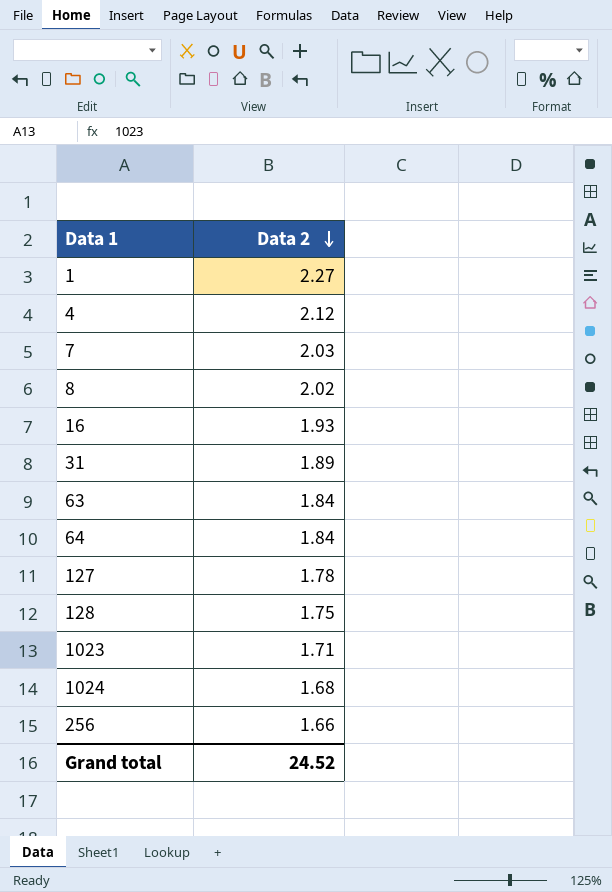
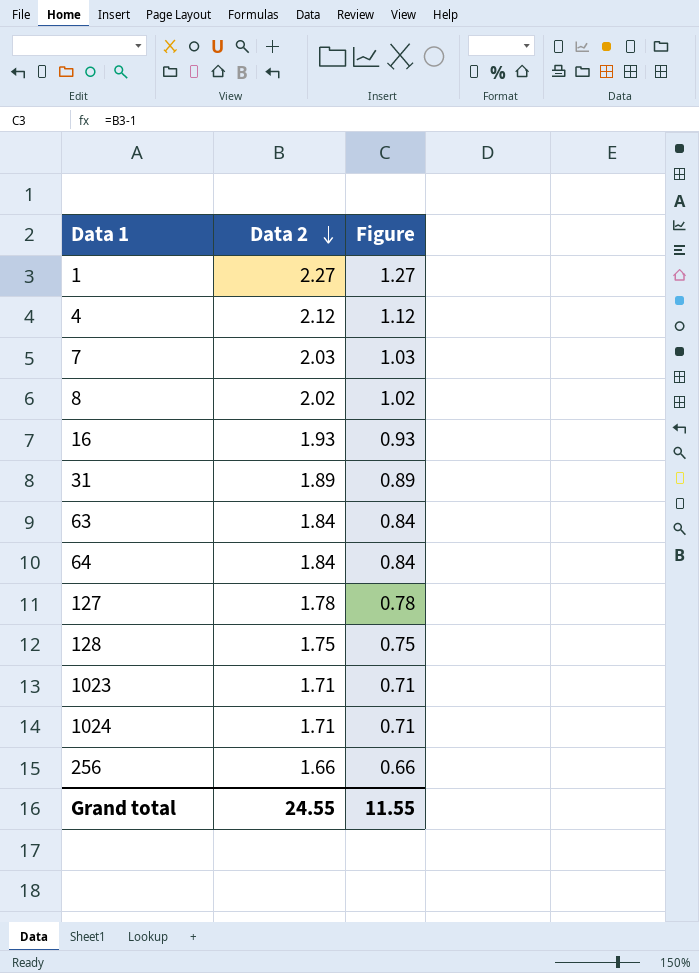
column Figure | formula: none -> [Data 2] - 1
1024 | Data 2: 1.68 -> 1.71
Grand total | Data 2: 24.52 -> 24.55

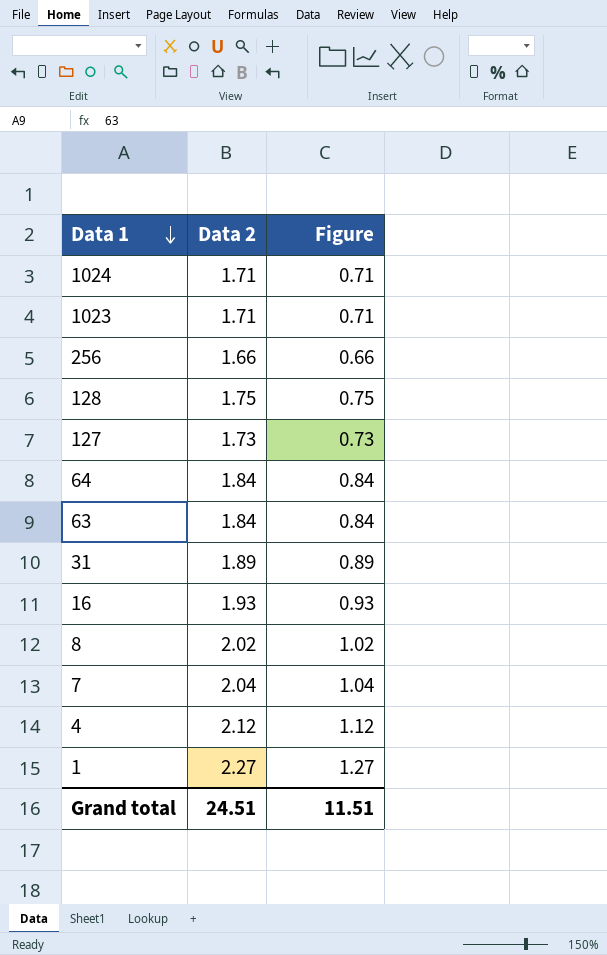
row order: Data 2 descending -> Data 1 descending
127 | Data 2: 1.78 -> 1.73
127 | Figure: 0.78 -> 0.73
7 | Data 2: 2.03 -> 2.04
7 | Figure: 1.03 -> 1.04
Grand total | Data 2: 24.55 -> 24.51
Grand total | Figure: 11.55 -> 11.51

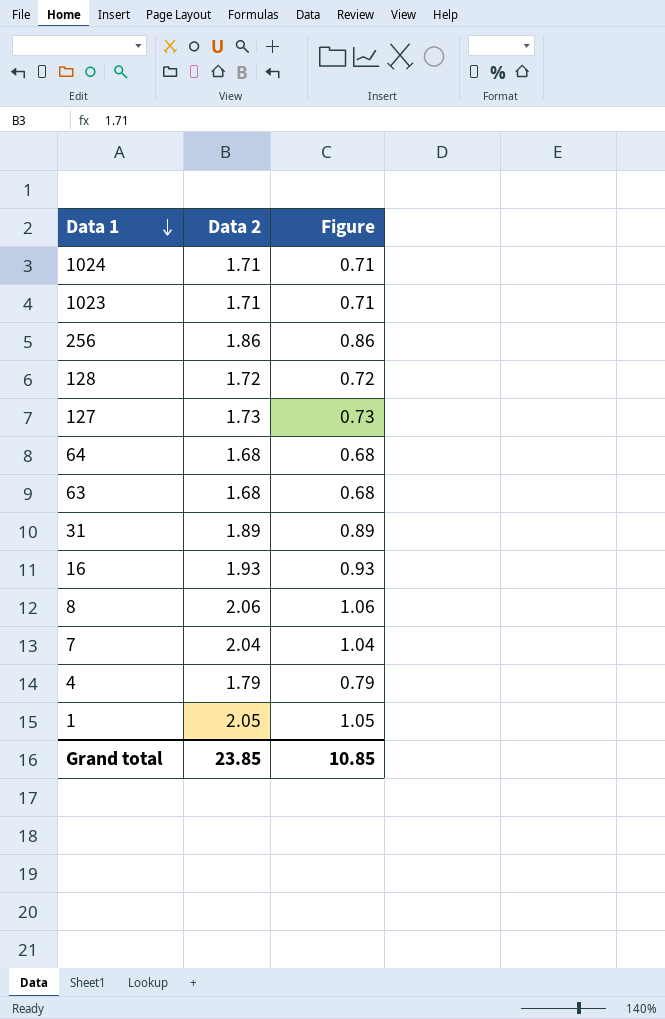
256 | Data 2: 1.66 -> 1.86
256 | Figure: 0.66 -> 0.86
128 | Data 2: 1.75 -> 1.72
128 | Figure: 0.75 -> 0.72
64 | Data 2: 1.84 -> 1.68
64 | Figure: 0.84 -> 0.68
63 | Data 2: 1.84 -> 1.68
63 | Figure: 0.84 -> 0.68
8 | Data 2: 2.02 -> 2.06
8 | Figure: 1.02 -> 1.06
4 | Data 2: 2.12 -> 1.79
4 | Figure: 1.12 -> 0.79
1 | Data 2: 2.27 -> 2.05
1 | Figure: 1.27 -> 1.05
Grand total | Data 2: 24.51 -> 23.85
Grand total | Figure: 11.51 -> 10.85

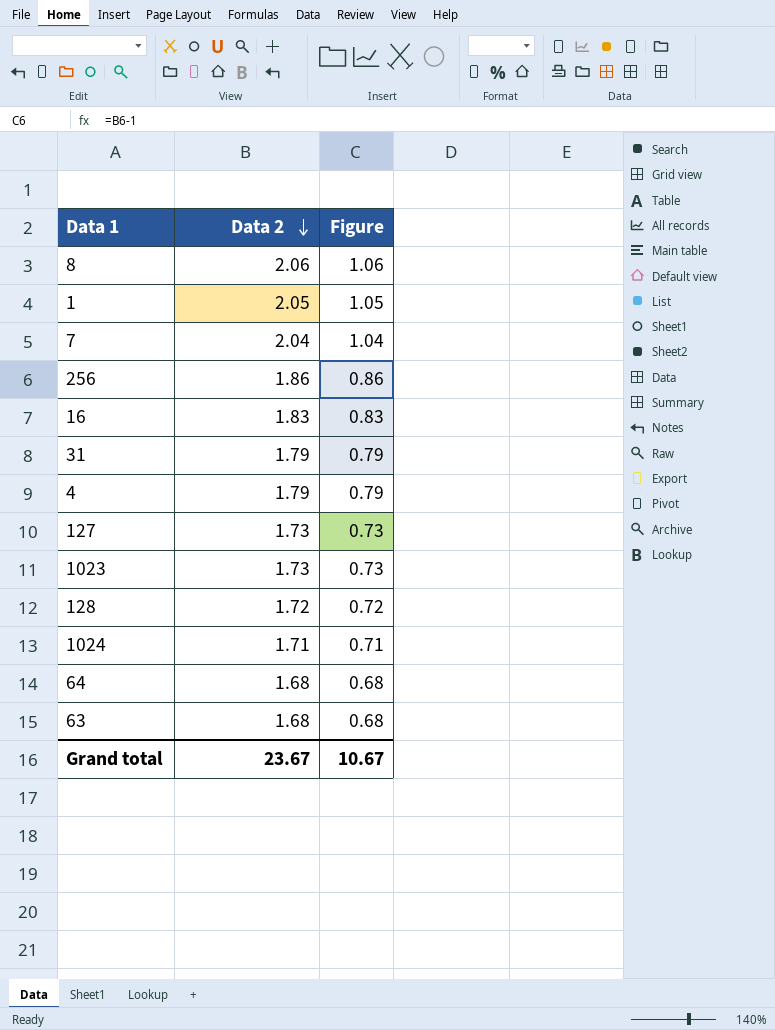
row order: Data 1 descending -> Data 2 descending
16 | Data 2: 1.93 -> 1.83
16 | Figure: 0.93 -> 0.83
31 | Data 2: 1.89 -> 1.79
31 | Figure: 0.89 -> 0.79
1023 | Data 2: 1.71 -> 1.73
1023 | Figure: 0.71 -> 0.73
Grand total | Data 2: 23.85 -> 23.67
Grand total | Figure: 10.85 -> 10.67

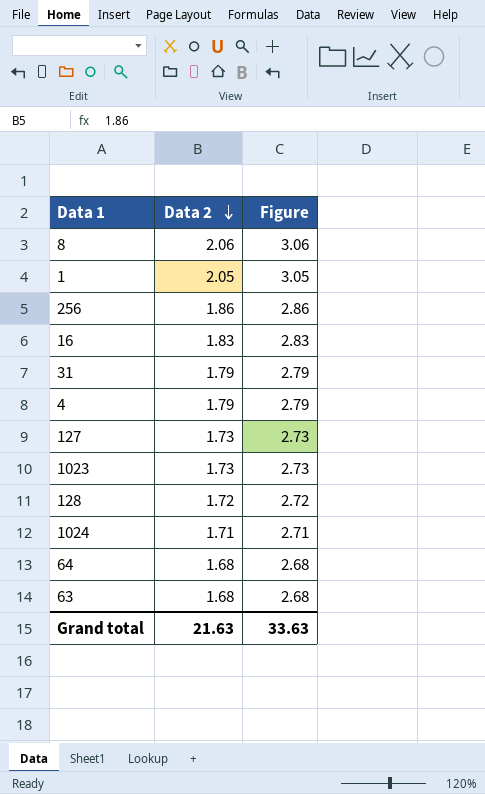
column Figure | formula: [Data 2] - 1 -> [Data 2] + 1
row 7: 2.04 | 1.04 -> none
Grand total | Data 2: 23.67 -> 21.63
Grand total | Figure: 10.67 -> 33.63

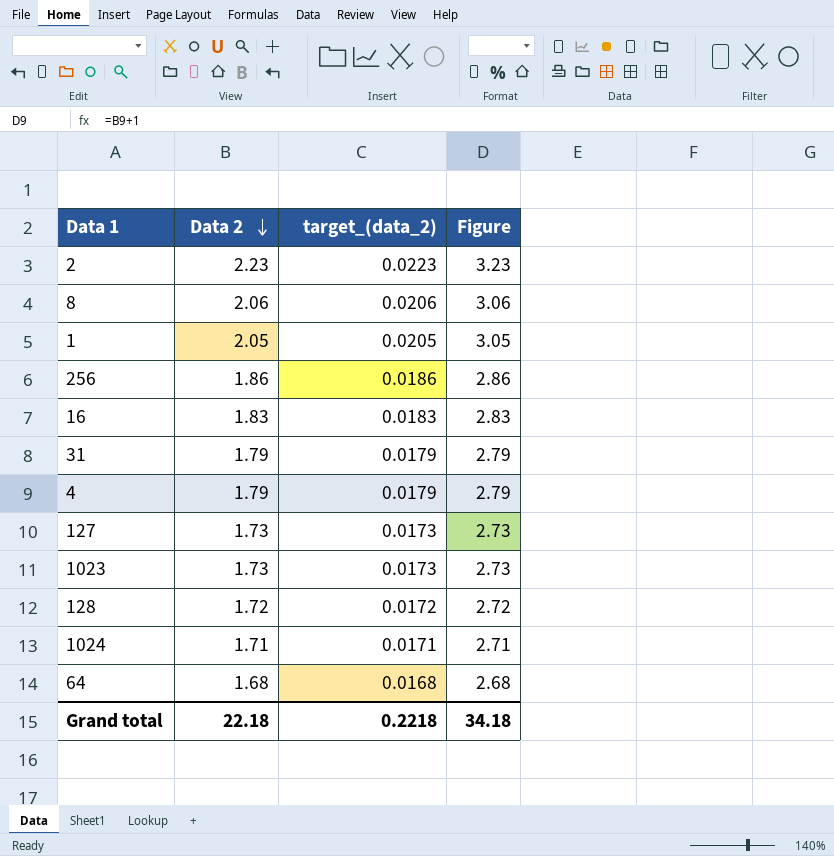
column target_(data_2) | formula: none -> [Data 2] * 0.01
row 63: 1.68 | 2.68 -> none
row 2: none -> 2.23 | 0.0223 | 3.23
Grand total | Data 2: 21.63 -> 22.18
Grand total | Figure: 33.63 -> 34.18

